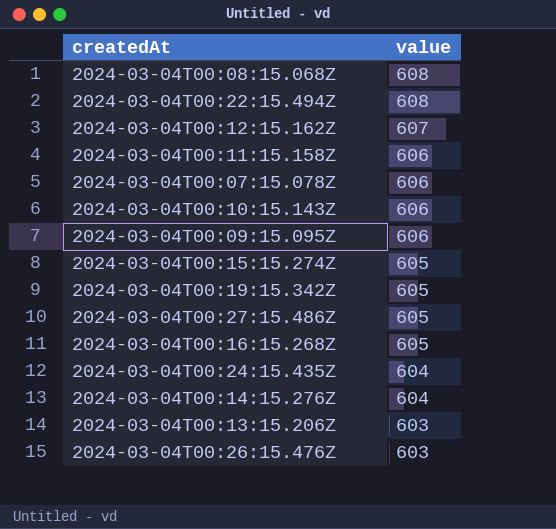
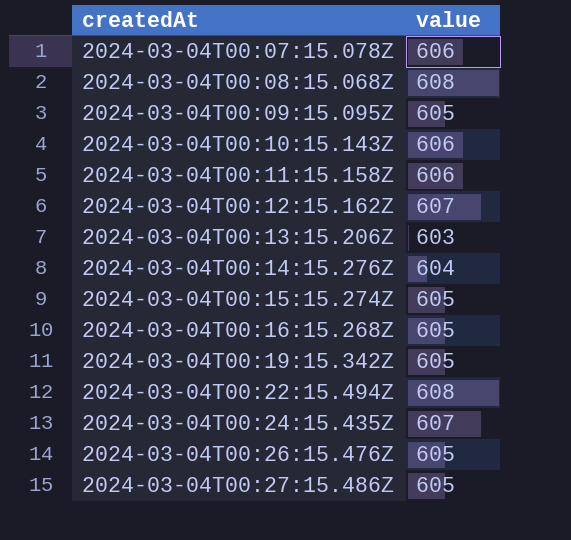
row order: value descending -> createdAt ascending
2024-03-04T00:09:15.095Z | value: 606 -> 605
2024-03-04T00:24:15.435Z | value: 604 -> 607
2024-03-04T00:26:15.476Z | value: 603 -> 605

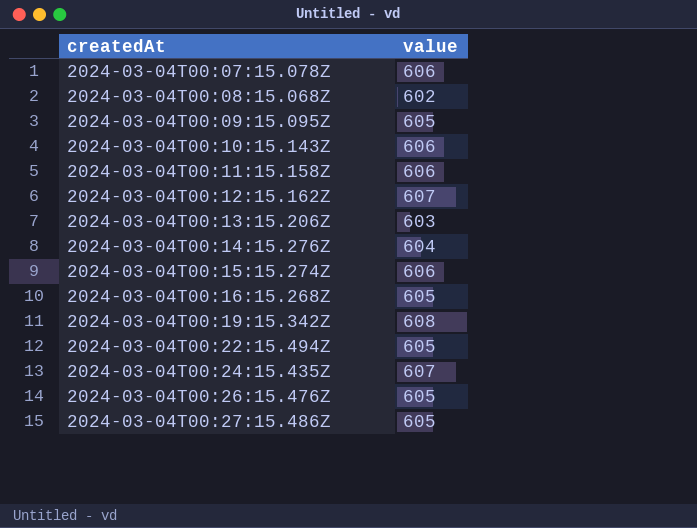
2024-03-04T00:08:15.068Z | value: 608 -> 602
2024-03-04T00:15:15.274Z | value: 605 -> 606
2024-03-04T00:19:15.342Z | value: 605 -> 608
2024-03-04T00:22:15.494Z | value: 608 -> 605

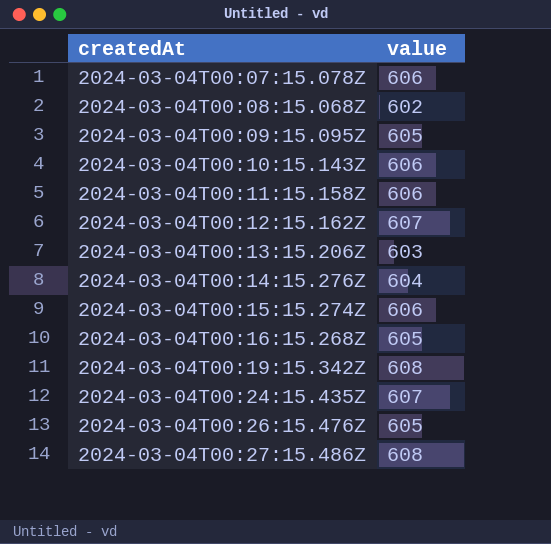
row 2024-03-04T00:22:15.494Z: 605 -> none
2024-03-04T00:27:15.486Z | value: 605 -> 608

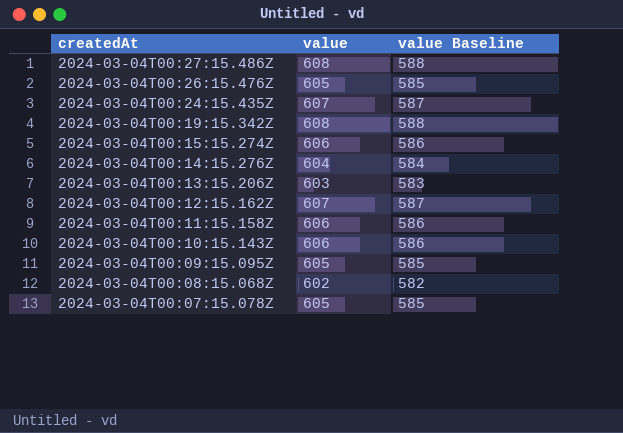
row order: createdAt ascending -> createdAt descending
column value Baseline | formula: none -> [value] - 20
row 2024-03-04T00:16:15.268Z: 605 -> none
2024-03-04T00:07:15.078Z | value: 606 -> 605

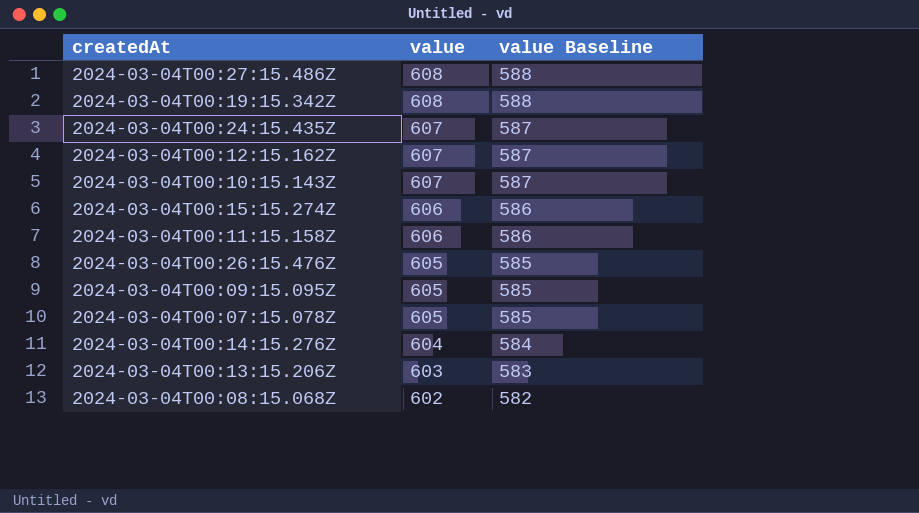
row order: createdAt descending -> value descending
2024-03-04T00:10:15.143Z | value: 606 -> 607
2024-03-04T00:10:15.143Z | value Baseline: 586 -> 587

